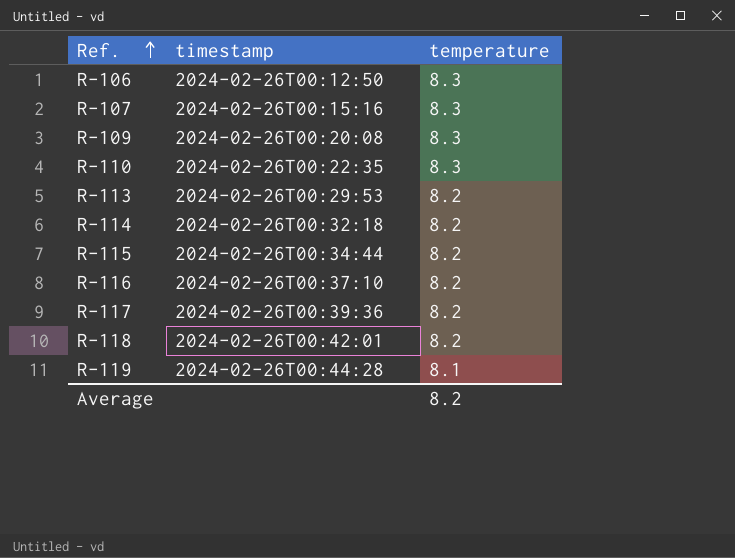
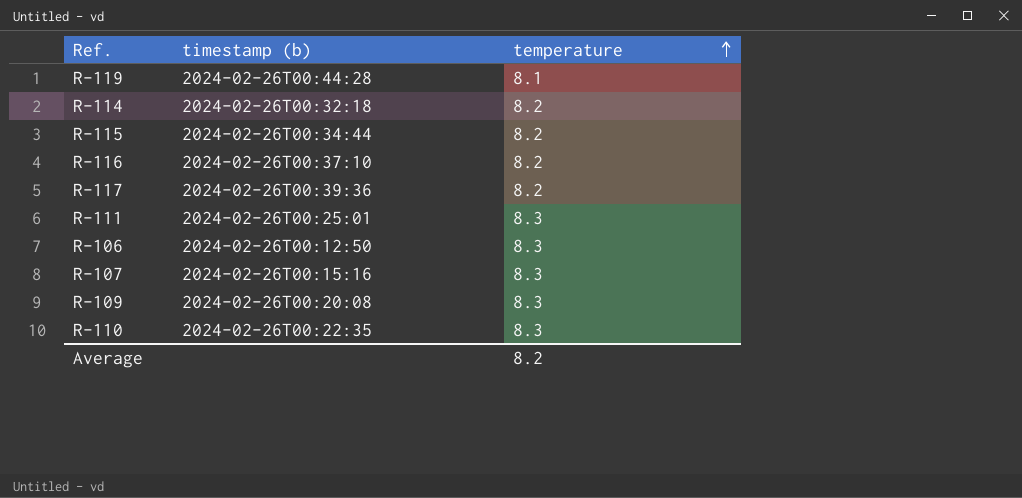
row order: Ref. ascending -> temperature ascending
column name: timestamp -> timestamp (b)
row R-113: 2024-02-26T00:29:53 | 8.2 -> none
row R-118: 2024-02-26T00:42:01 | 8.2 -> none
row R-111: none -> 2024-02-26T00:25:01 | 8.3

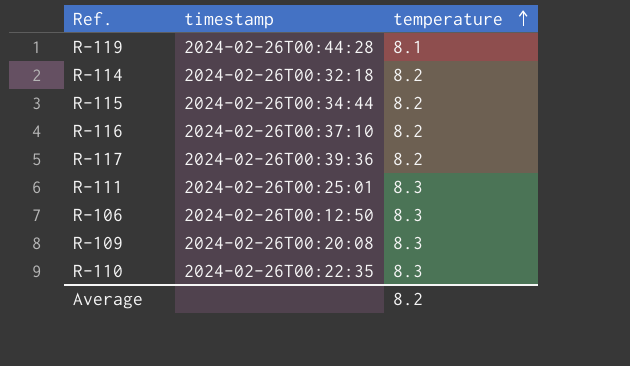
column name: timestamp (b) -> timestamp
row R-107: 2024-02-26T00:15:16 | 8.3 -> none

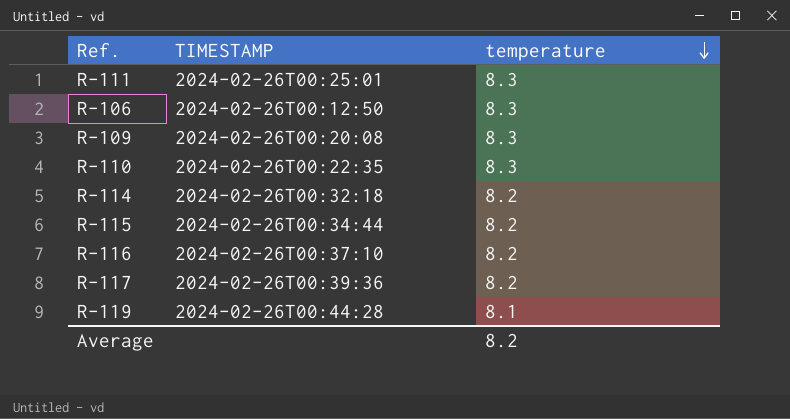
row order: temperature ascending -> temperature descending
column name: timestamp -> TIMESTAMP

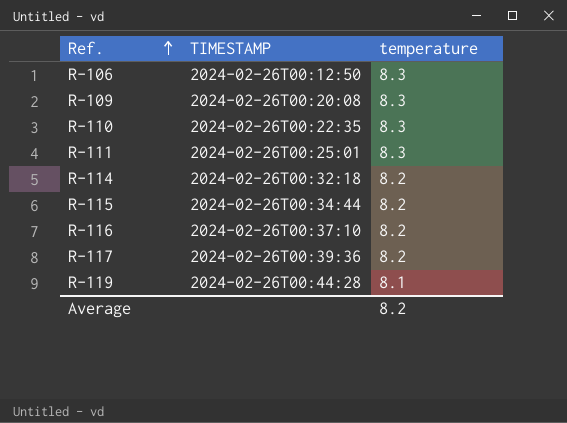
row order: temperature descending -> Ref. ascending

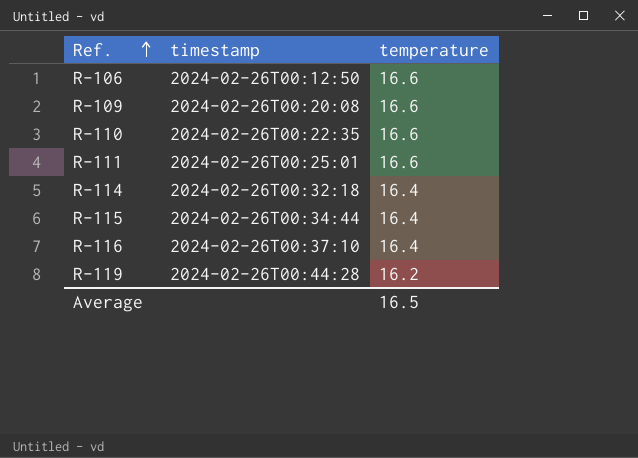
column name: TIMESTAMP -> timestamp
row R-117: 2024-02-26T00:39:36 | 8.2 -> none
R-106 | temperature: 8.3 -> 16.6
R-109 | temperature: 8.3 -> 16.6
R-110 | temperature: 8.3 -> 16.6
R-111 | temperature: 8.3 -> 16.6
R-114 | temperature: 8.2 -> 16.4
R-115 | temperature: 8.2 -> 16.4
R-116 | temperature: 8.2 -> 16.4
R-119 | temperature: 8.1 -> 16.2
Average | temperature: 8.2 -> 16.5

